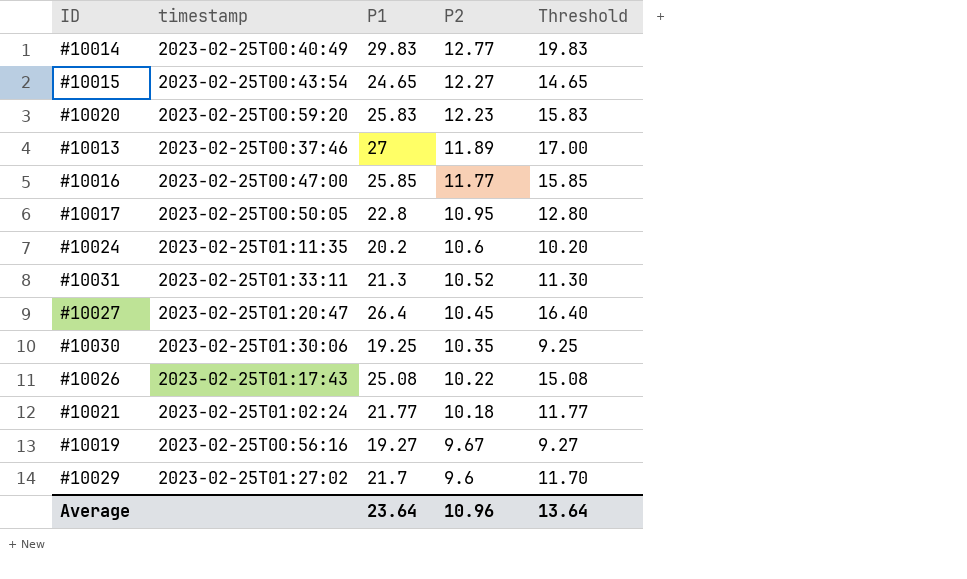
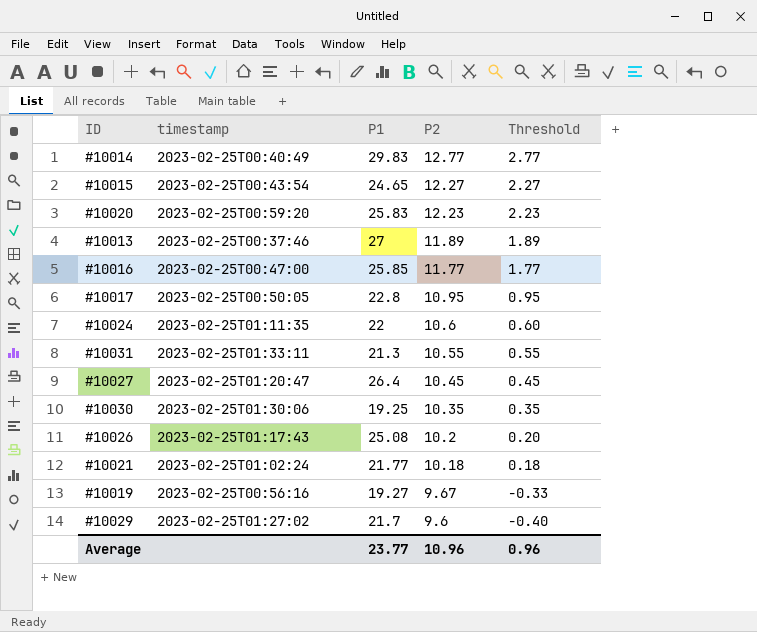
column Threshold | formula: [P1] - 10 -> [P2] - 10
#10024 | P1: 20.2 -> 22
#10031 | P2: 10.52 -> 10.55
#10026 | P2: 10.22 -> 10.2
Average | P1: 23.64 -> 23.77
Average | Threshold: 13.64 -> 0.96

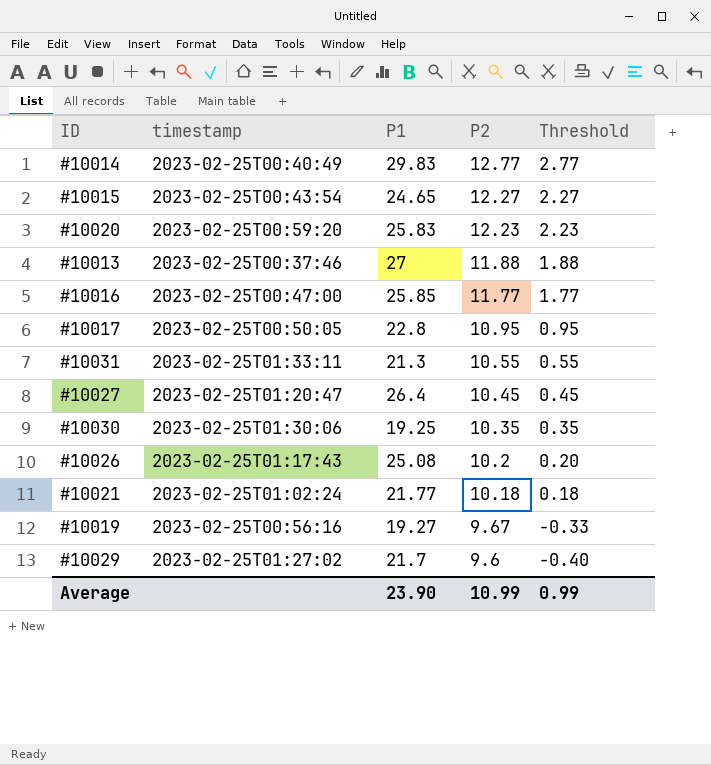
row #10024: 2023-02-25T01:11:35 | 22 | 10.6 | 0.60 -> none
#10013 | P2: 11.89 -> 11.88
#10013 | Threshold: 1.89 -> 1.88
Average | P1: 23.77 -> 23.90
Average | P2: 10.96 -> 10.99
Average | Threshold: 0.96 -> 0.99

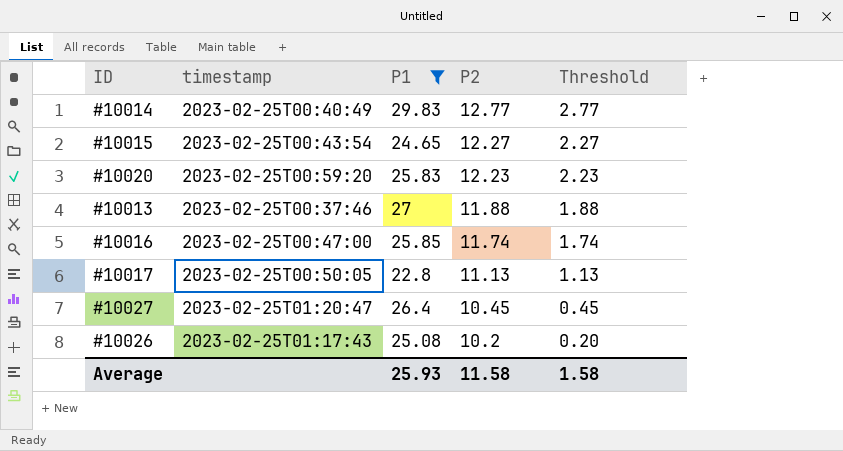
filter: none -> P1 >= 22.8
#10016 | P2: 11.77 -> 11.74
#10016 | Threshold: 1.77 -> 1.74
#10017 | P2: 10.95 -> 11.13
#10017 | Threshold: 0.95 -> 1.13
Average | P1: 23.90 -> 25.93
Average | P2: 10.99 -> 11.58
Average | Threshold: 0.99 -> 1.58

